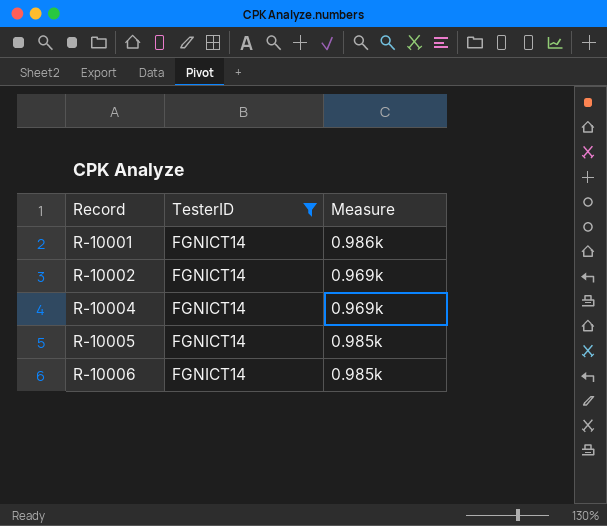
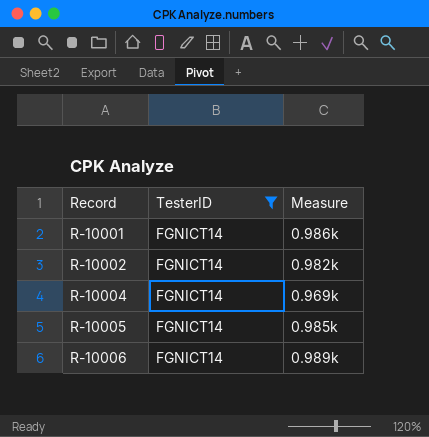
R-10002 | Measure: 0.969k -> 0.982k
R-10006 | Measure: 0.985k -> 0.989k

